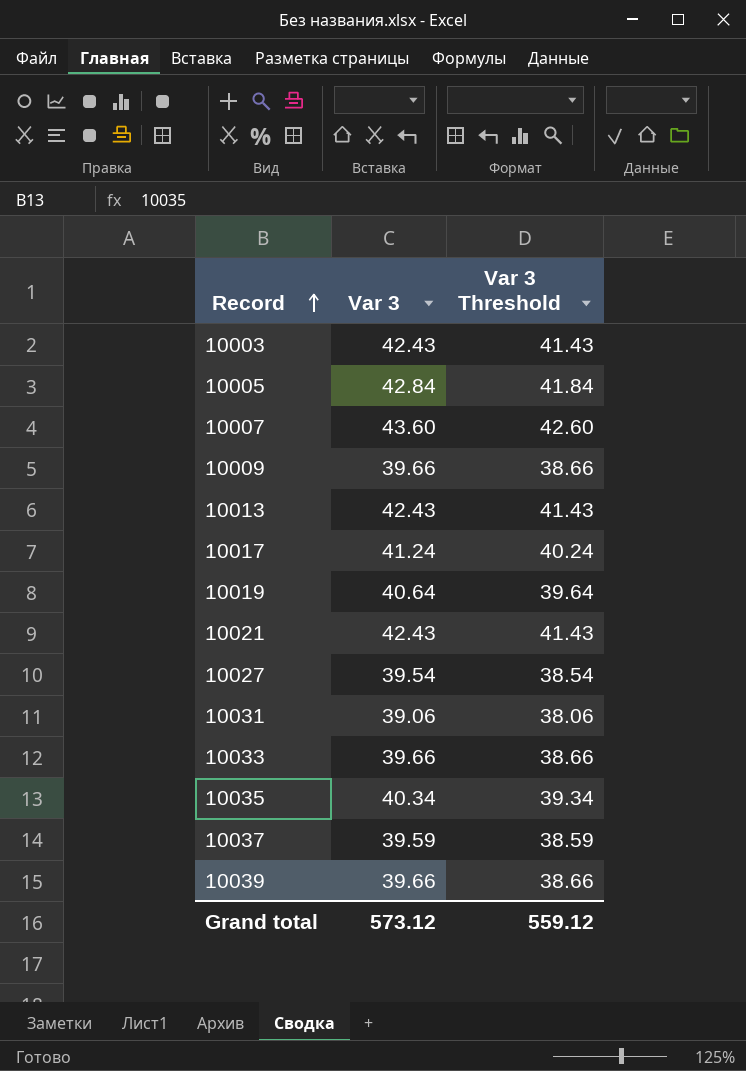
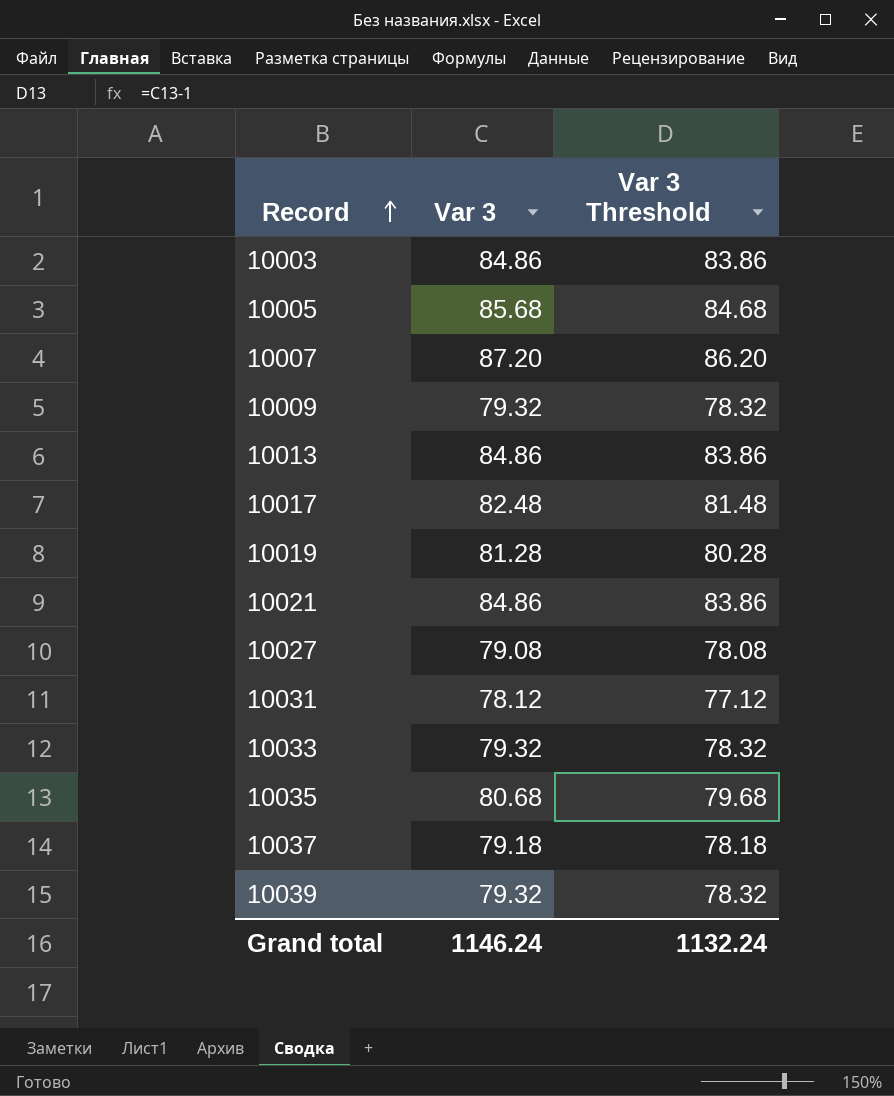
10003 | Var 3: 42.43 -> 84.86
10003 | Var 3 Threshold: 41.43 -> 83.86
10005 | Var 3: 42.84 -> 85.68
10005 | Var 3 Threshold: 41.84 -> 84.68
10007 | Var 3: 43.60 -> 87.20
10007 | Var 3 Threshold: 42.60 -> 86.20
10009 | Var 3: 39.66 -> 79.32
10009 | Var 3 Threshold: 38.66 -> 78.32
10013 | Var 3: 42.43 -> 84.86
10013 | Var 3 Threshold: 41.43 -> 83.86
10017 | Var 3: 41.24 -> 82.48
10017 | Var 3 Threshold: 40.24 -> 81.48
10019 | Var 3: 40.64 -> 81.28
10019 | Var 3 Threshold: 39.64 -> 80.28
10021 | Var 3: 42.43 -> 84.86
10021 | Var 3 Threshold: 41.43 -> 83.86
10027 | Var 3: 39.54 -> 79.08
10027 | Var 3 Threshold: 38.54 -> 78.08
10031 | Var 3: 39.06 -> 78.12
10031 | Var 3 Threshold: 38.06 -> 77.12
10033 | Var 3: 39.66 -> 79.32
10033 | Var 3 Threshold: 38.66 -> 78.32
10035 | Var 3: 40.34 -> 80.68
10035 | Var 3 Threshold: 39.34 -> 79.68
10037 | Var 3: 39.59 -> 79.18
10037 | Var 3 Threshold: 38.59 -> 78.18
10039 | Var 3: 39.66 -> 79.32
10039 | Var 3 Threshold: 38.66 -> 78.32
Grand total | Var 3: 573.12 -> 1146.24
Grand total | Var 3 Threshold: 559.12 -> 1132.24

